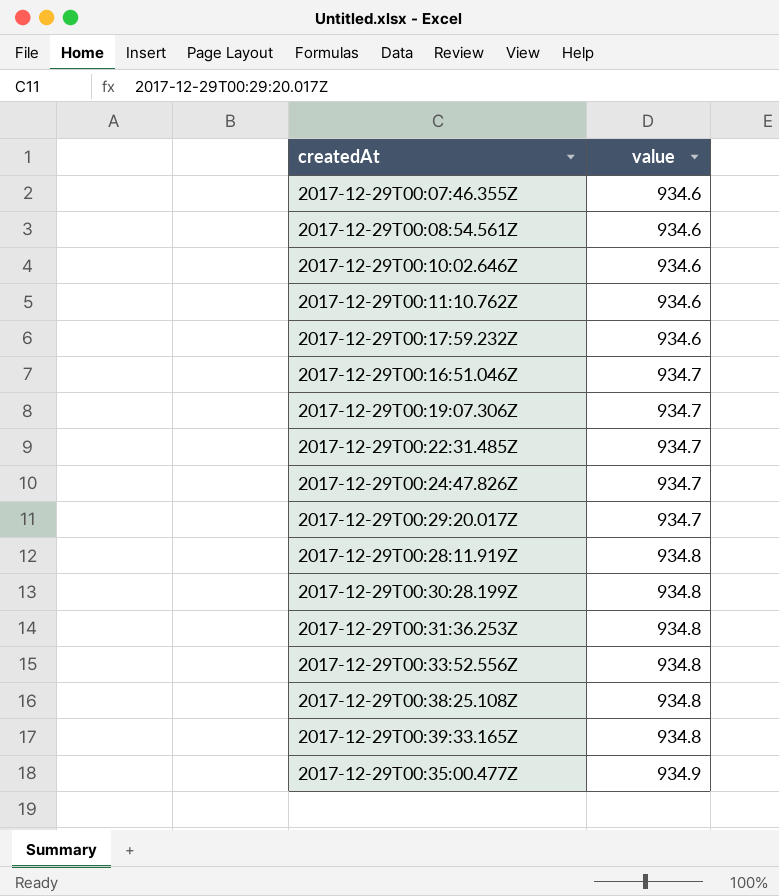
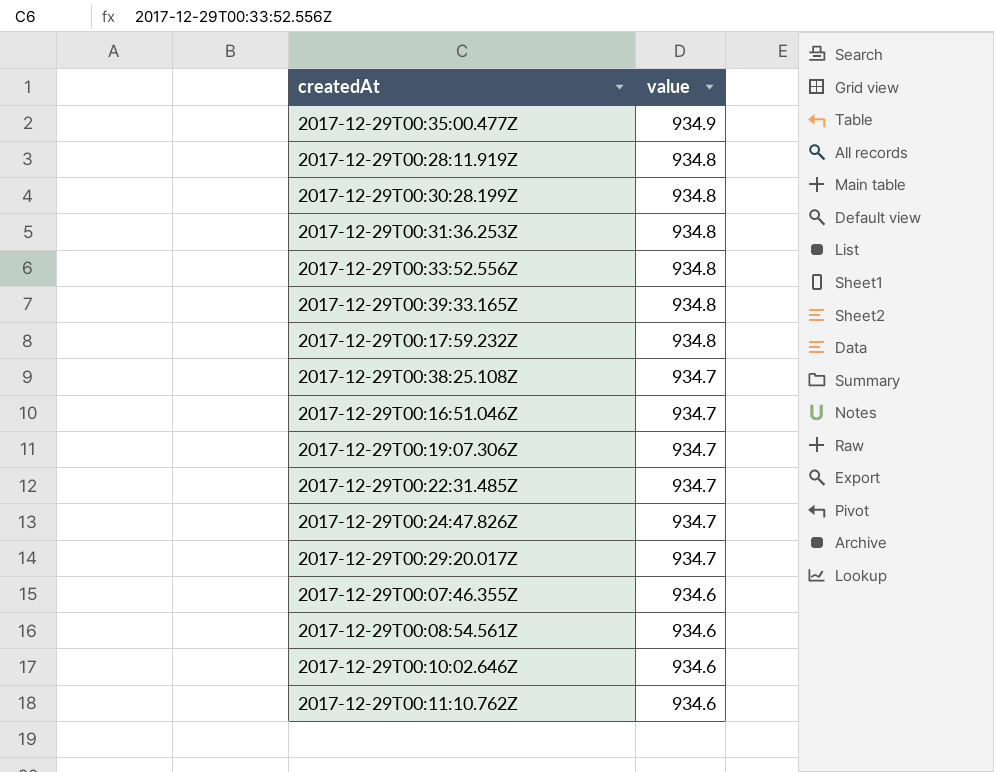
row order: value ascending -> value descending
2017-12-29T00:17:59.232Z | value: 934.6 -> 934.8
2017-12-29T00:38:25.108Z | value: 934.8 -> 934.7

